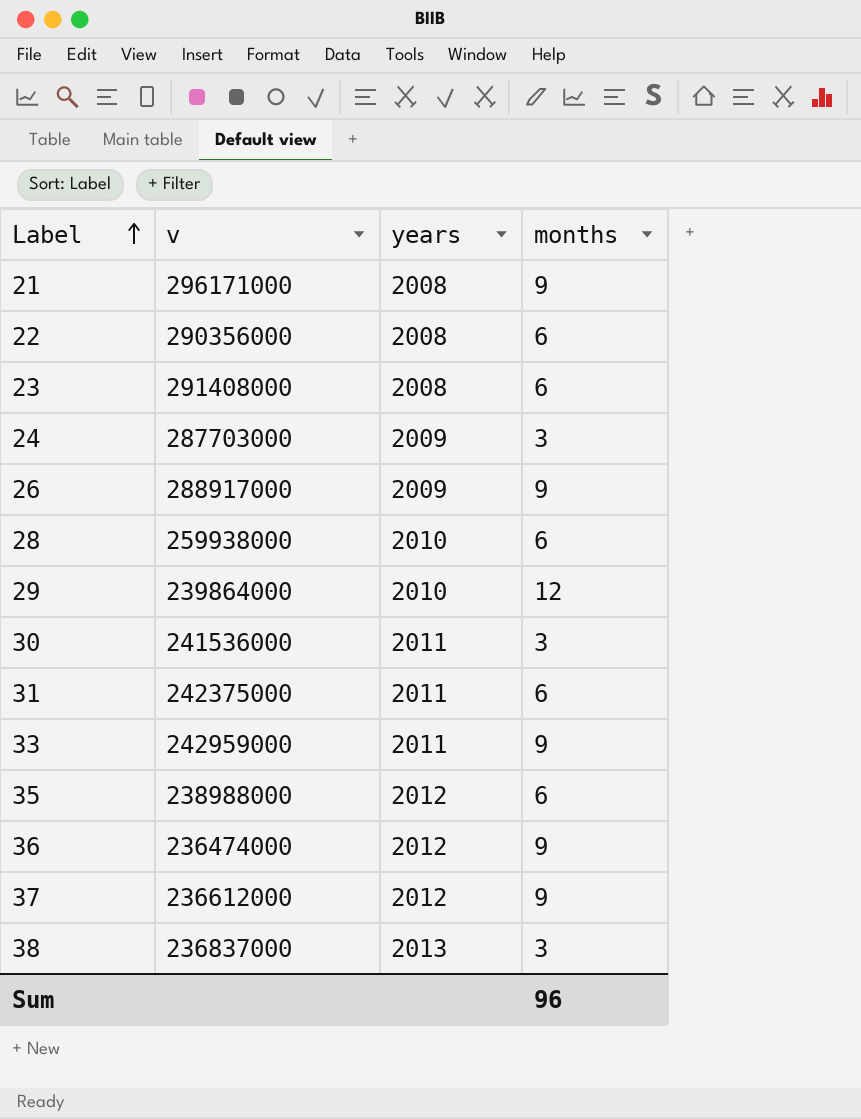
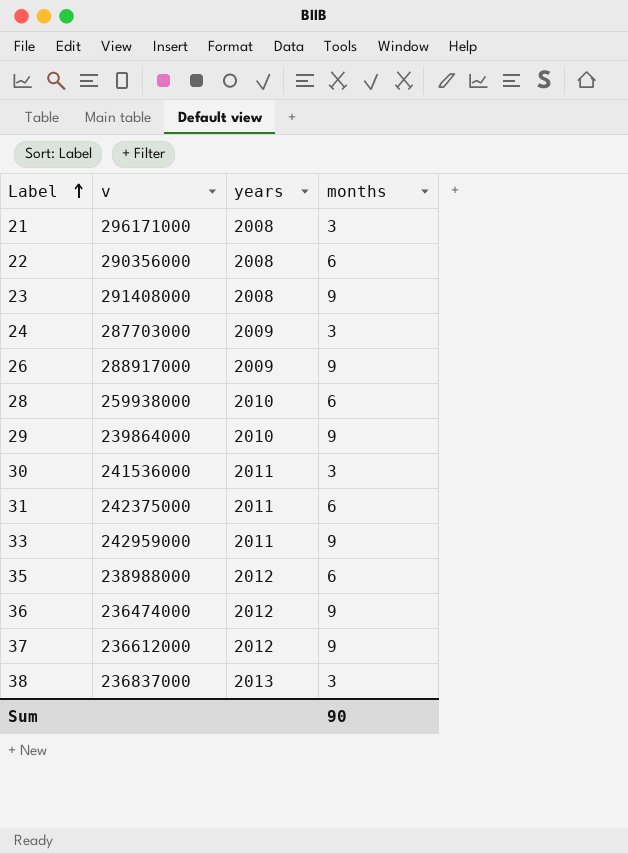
21 | months: 9 -> 3
23 | months: 6 -> 9
29 | months: 12 -> 9
Sum | months: 96 -> 90

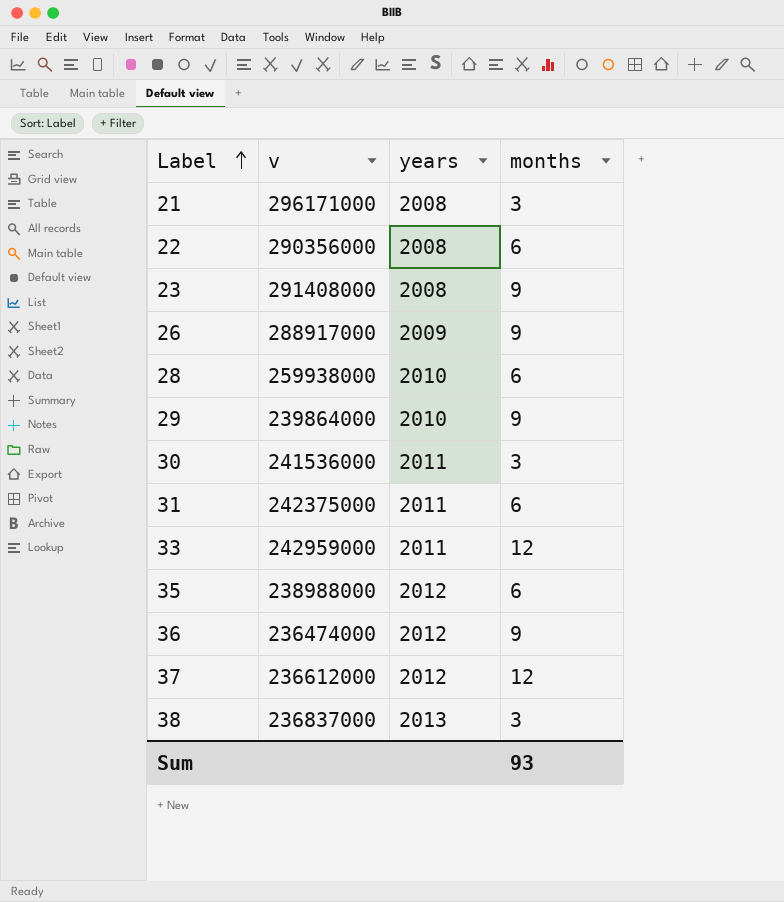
row 24: 287703000 | 2009 | 3 -> none
33 | months: 9 -> 12
37 | months: 9 -> 12
Sum | months: 90 -> 93

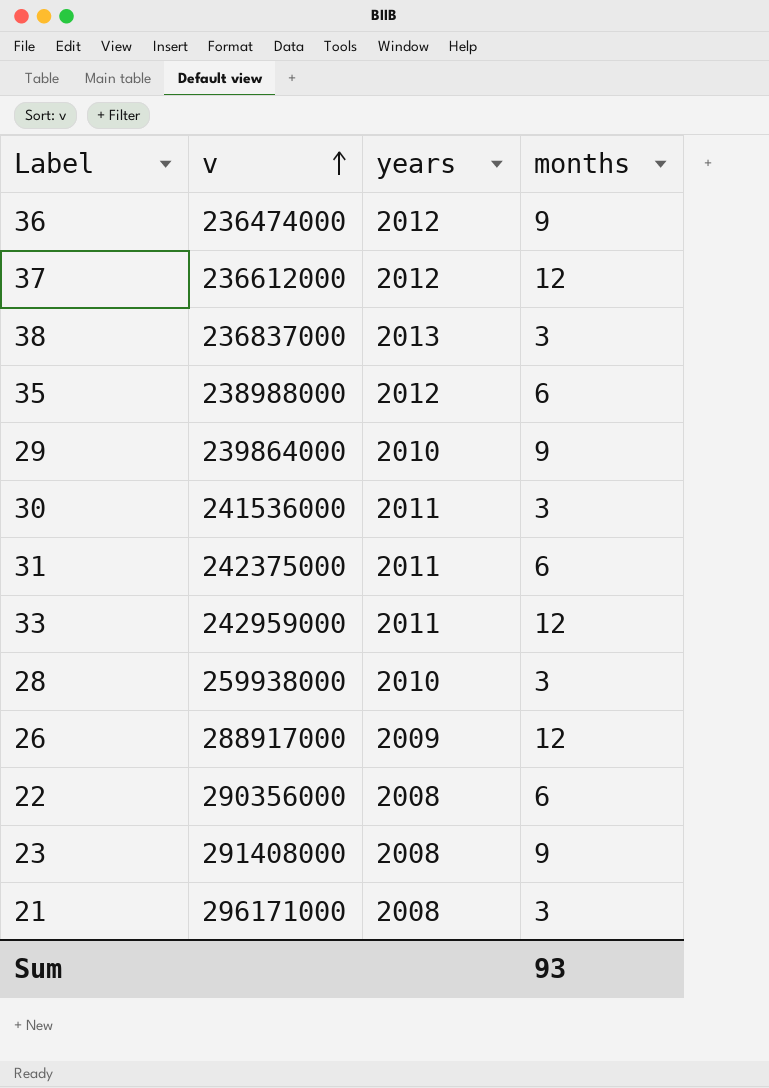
row order: Label ascending -> v ascending
28 | months: 6 -> 3
26 | months: 9 -> 12

